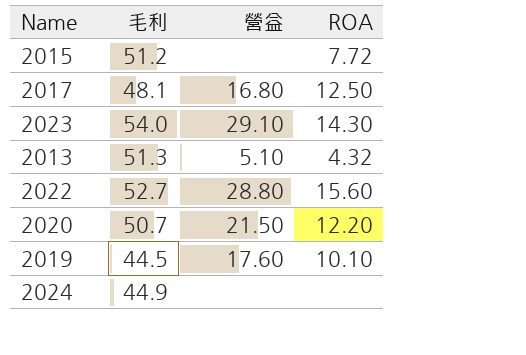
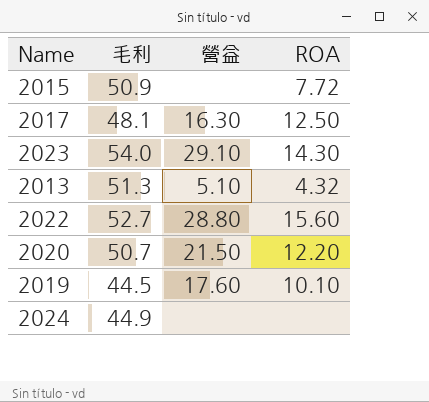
2015 | 毛利: 51.2 -> 50.9
2017 | 營益: 16.80 -> 16.30

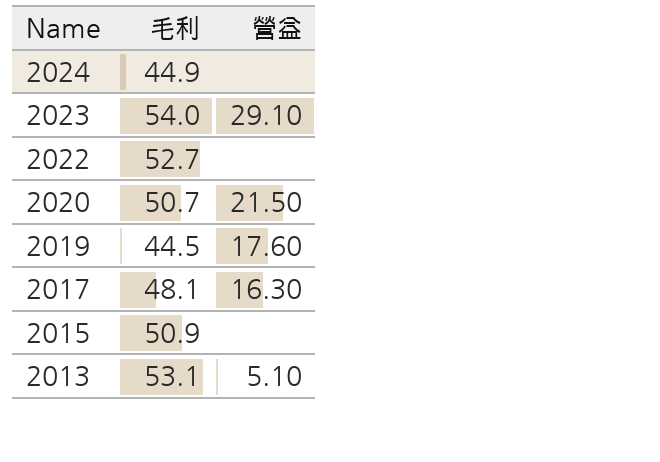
row order: none -> Name descending
column ROA | position: 4 -> none
2022 | 營益: 28.80 -> none
2013 | 毛利: 51.3 -> 53.1

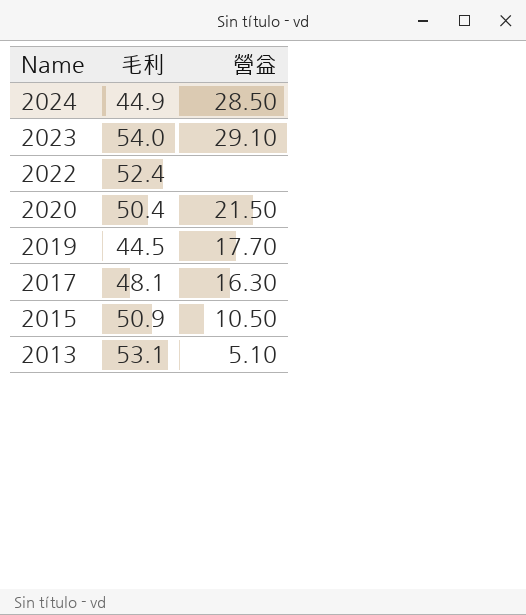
2024 | 營益: none -> 28.50
2022 | 毛利: 52.7 -> 52.4
2020 | 毛利: 50.7 -> 50.4
2019 | 營益: 17.60 -> 17.70
2015 | 營益: none -> 10.50

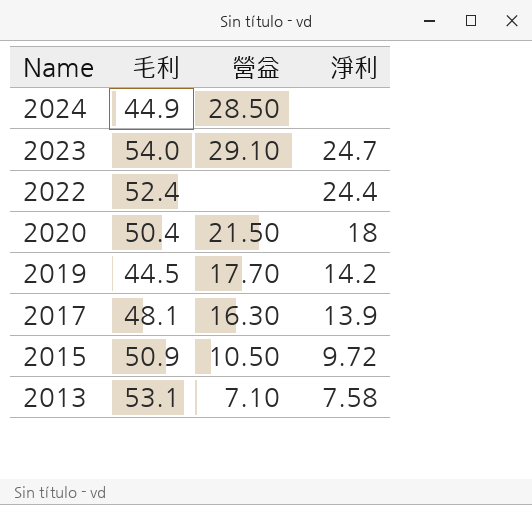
column 淨利 | position: none -> 4
2013 | 營益: 5.10 -> 7.10

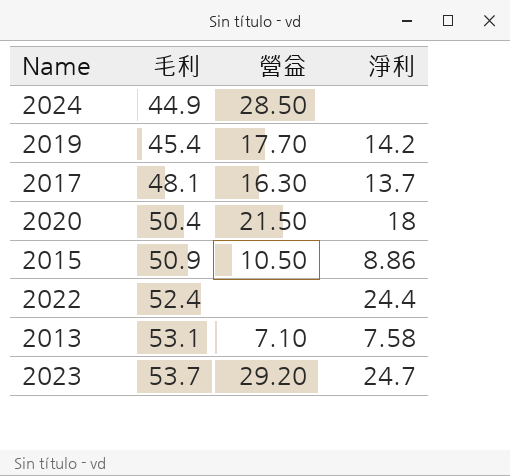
row order: Name descending -> 毛利 ascending
2019 | 毛利: 44.5 -> 45.4
2017 | 淨利: 13.9 -> 13.7
2015 | 淨利: 9.72 -> 8.86
2023 | 毛利: 54.0 -> 53.7
2023 | 營益: 29.10 -> 29.20

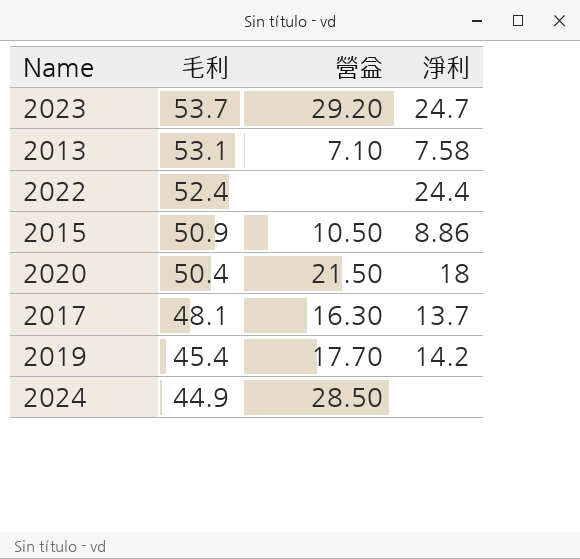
row order: 毛利 ascending -> 毛利 descending

